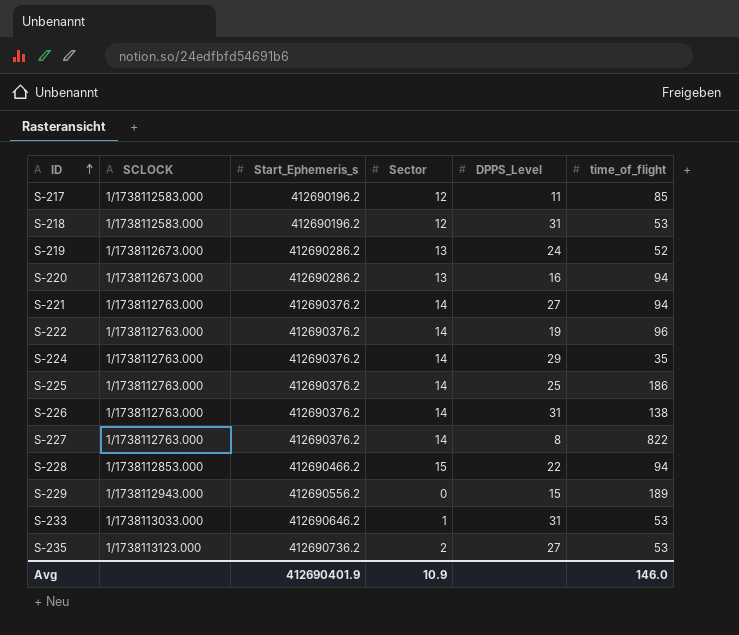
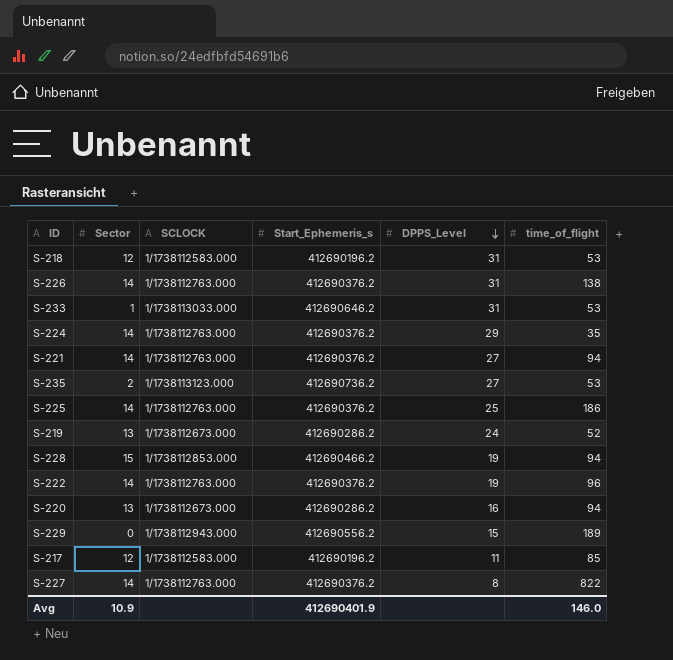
row order: ID ascending -> DPPS_Level descending
column Sector | position: 4 -> 2
S-228 | DPPS_Level: 22 -> 19

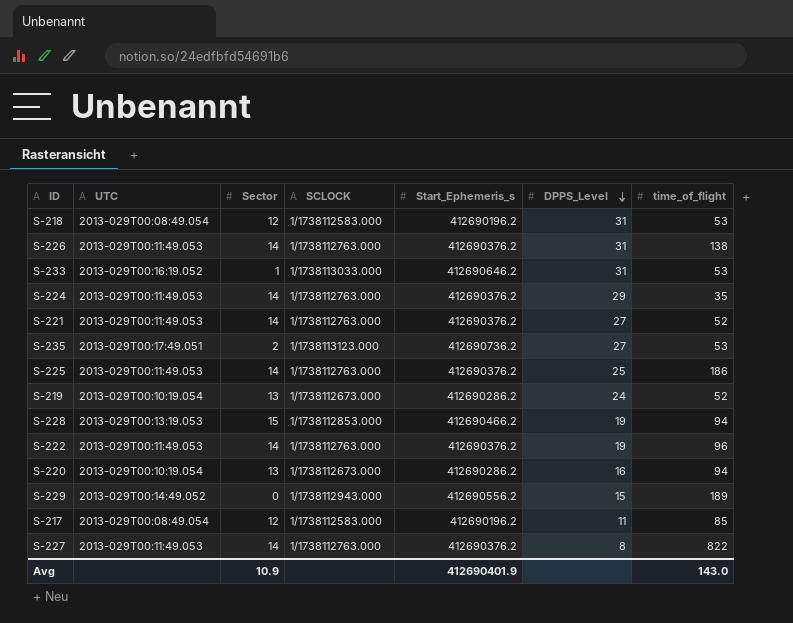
column UTC | position: none -> 2
S-221 | time_of_flight: 94 -> 52
Avg | time_of_flight: 146.0 -> 143.0

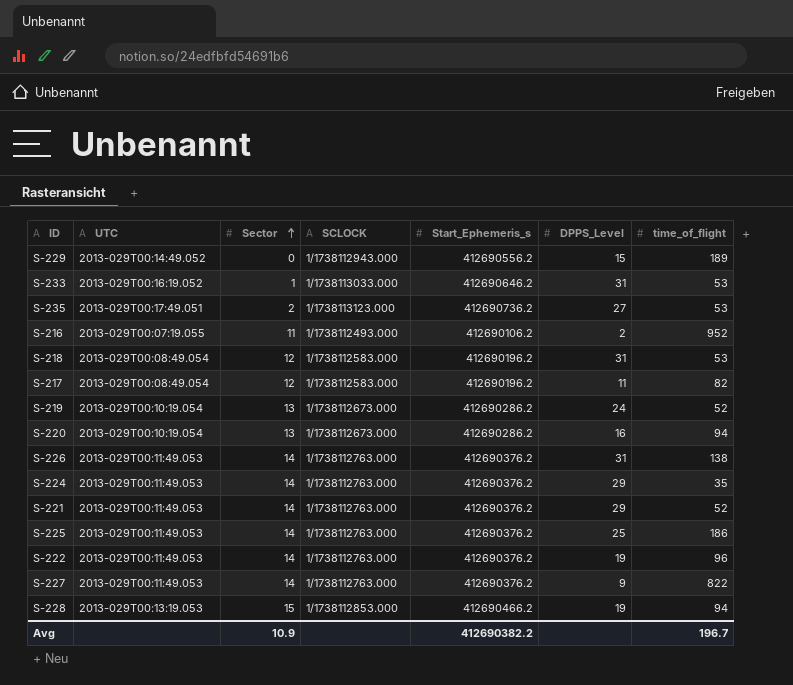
row order: DPPS_Level descending -> Sector ascending
row S-216: none -> 2013-029T00:07:19.055 | 11 | 1/1738112493.000 | 412690106.2 | 2 | 952
S-217 | time_of_flight: 85 -> 82
S-221 | DPPS_Level: 27 -> 29
S-227 | DPPS_Level: 8 -> 9
Avg | Start_Ephemeris_s: 412690401.9 -> 412690382.2
Avg | time_of_flight: 143.0 -> 196.7

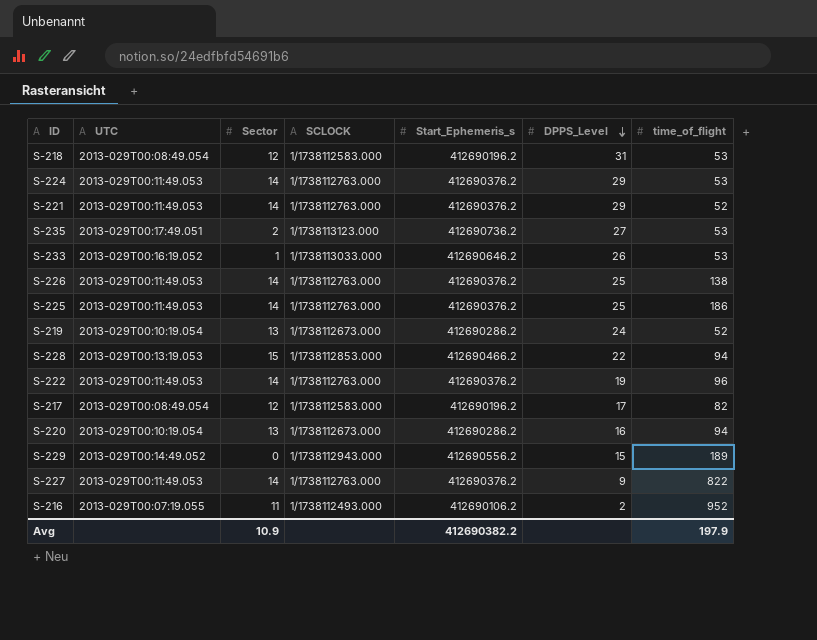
row order: Sector ascending -> DPPS_Level descending
S-224 | time_of_flight: 35 -> 53
S-233 | DPPS_Level: 31 -> 26
S-226 | DPPS_Level: 31 -> 25
S-228 | DPPS_Level: 19 -> 22
S-217 | DPPS_Level: 11 -> 17
Avg | time_of_flight: 196.7 -> 197.9

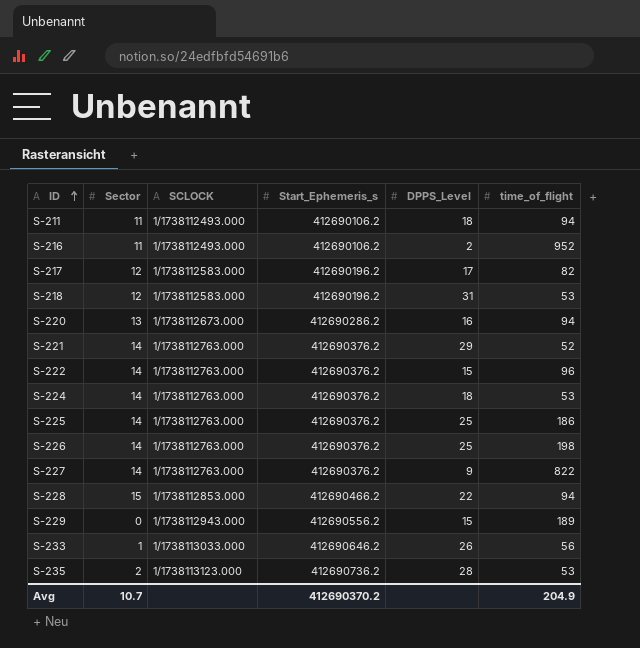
row order: DPPS_Level descending -> ID ascending
column UTC | position: 2 -> none
row S-219: 2013-029T00:10:19.054 | 13 | 1/1738112673.000 | 412690286.2 | 24 | 52 -> none
row S-211: none -> 11 | 1/1738112493.000 | 412690106.2 | 18 | 94
S-222 | DPPS_Level: 19 -> 15
S-224 | DPPS_Level: 29 -> 18
S-226 | time_of_flight: 138 -> 198
S-233 | time_of_flight: 53 -> 56
S-235 | DPPS_Level: 27 -> 28
Avg | Sector: 10.9 -> 10.7
Avg | Start_Ephemeris_s: 412690382.2 -> 412690370.2
Avg | time_of_flight: 197.9 -> 204.9

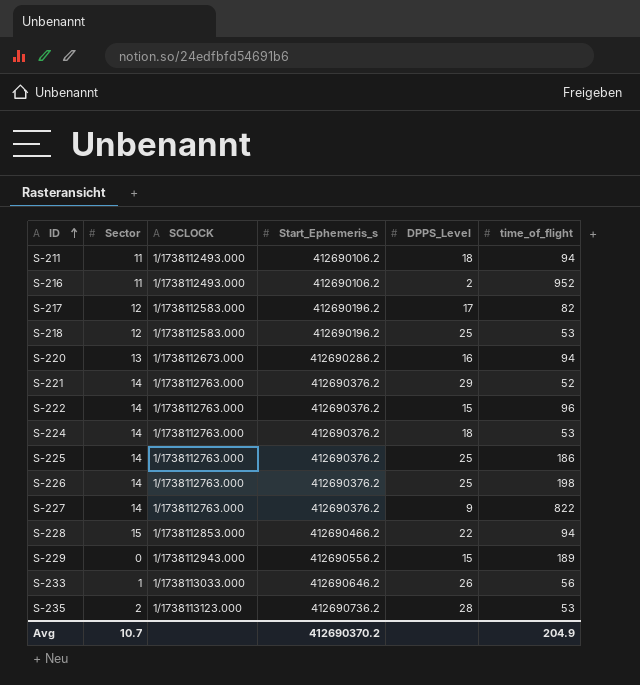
S-218 | DPPS_Level: 31 -> 25

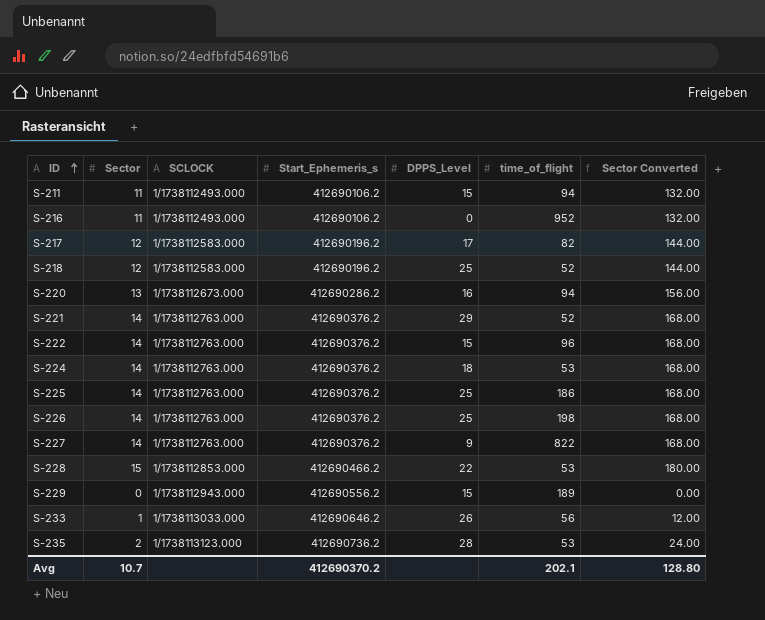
column Sector Converted | formula: none -> [Sector] * 12
S-211 | DPPS_Level: 18 -> 15
S-216 | DPPS_Level: 2 -> 0
S-218 | time_of_flight: 53 -> 52
S-228 | time_of_flight: 94 -> 53
Avg | time_of_flight: 204.9 -> 202.1

